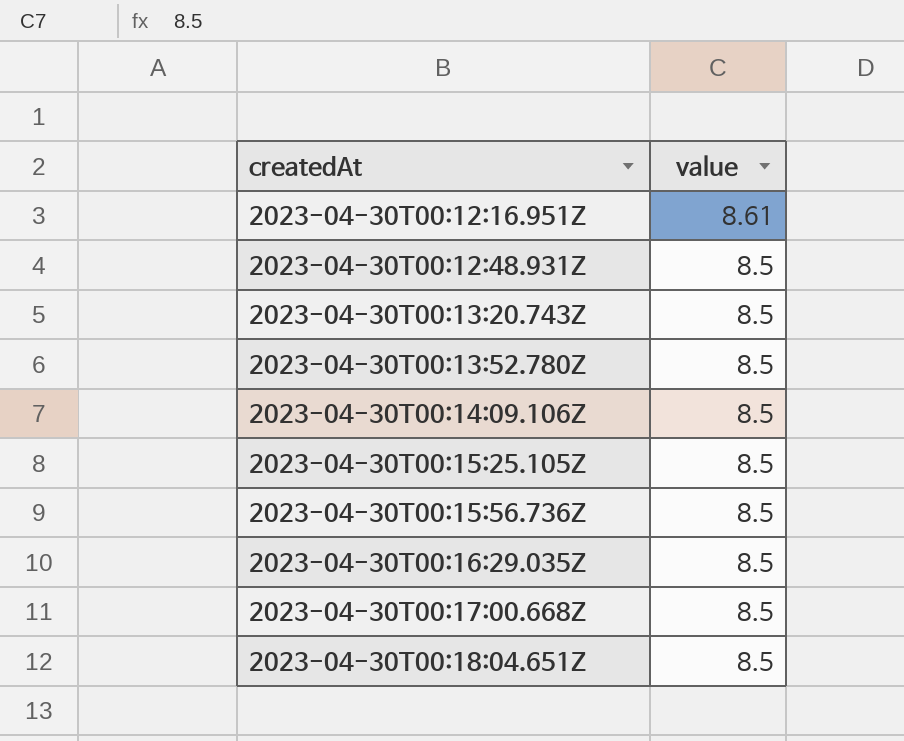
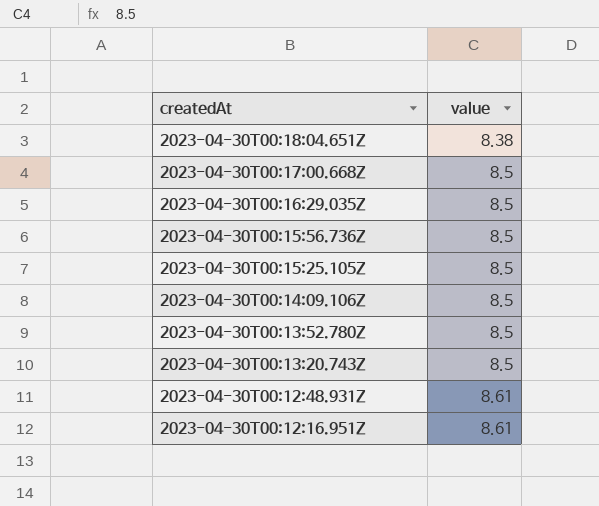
row order: createdAt ascending -> createdAt descending
2023-04-30T00:18:04.651Z | value: 8.5 -> 8.38
2023-04-30T00:12:48.931Z | value: 8.5 -> 8.61

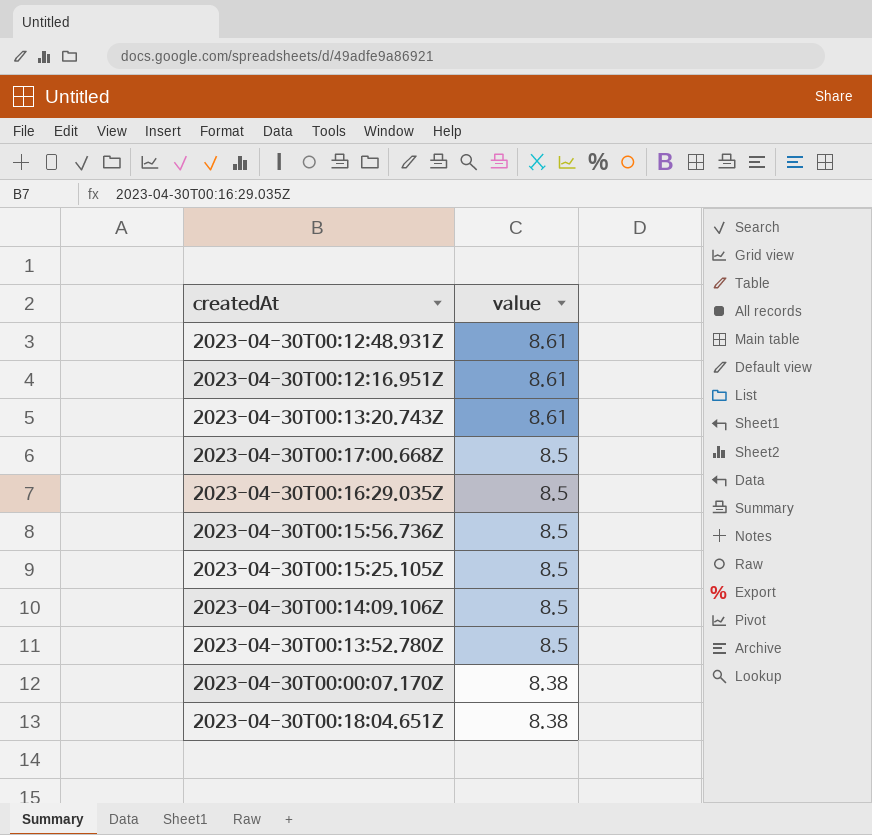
row order: createdAt descending -> value descending
2023-04-30T00:13:20.743Z | value: 8.5 -> 8.61
row 2023-04-30T00:00:07.170Z: none -> 8.38

